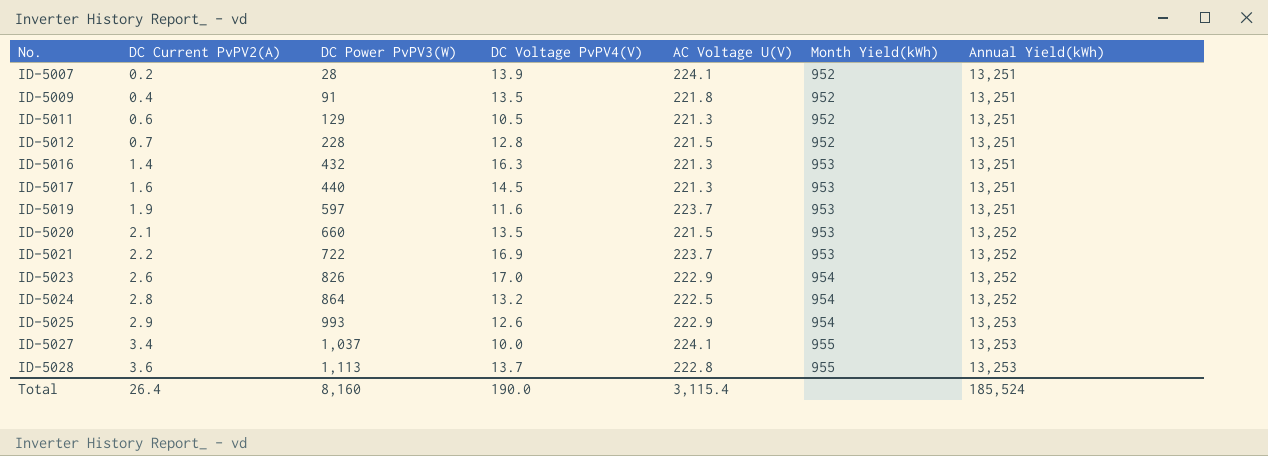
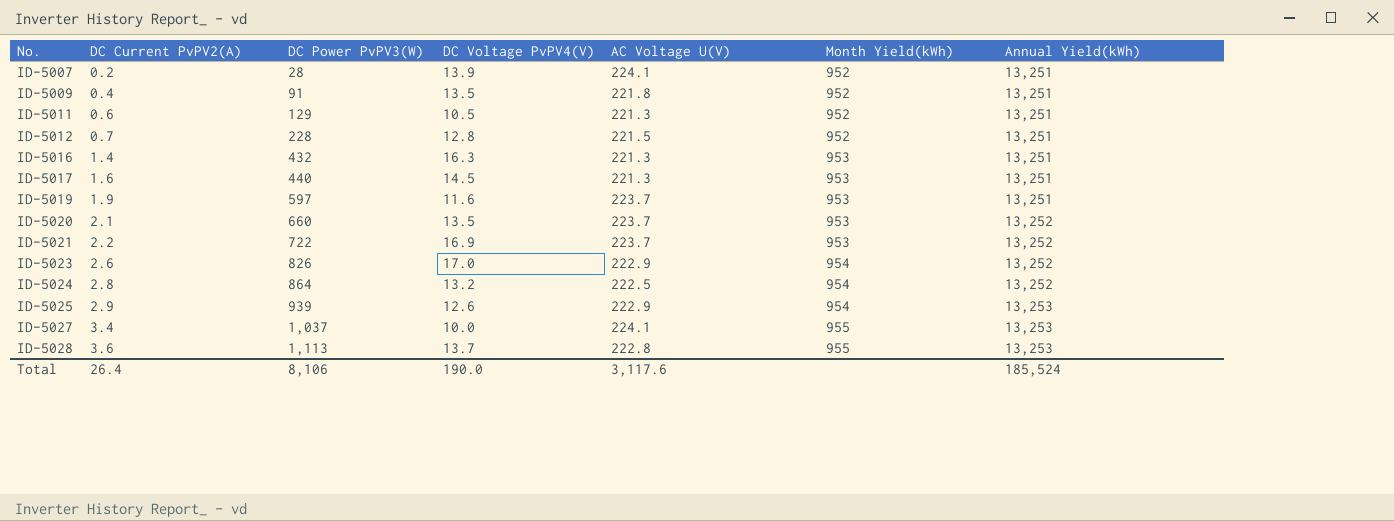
ID-5020 | AC Voltage U(V): 221.5 -> 223.7
ID-5025 | DC Power PvPV3(W): 993 -> 939
Total | DC Power PvPV3(W): 8,160 -> 8,106
Total | AC Voltage U(V): 3,115.4 -> 3,117.6

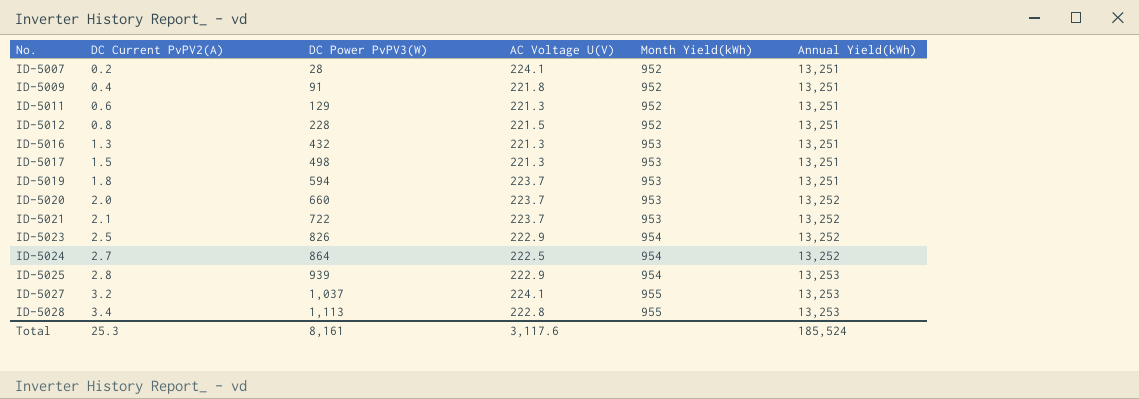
column DC Voltage PvPV4(V) | position: 4 -> none
ID-5012 | DC Current PvPV2(A): 0.7 -> 0.8
ID-5016 | DC Current PvPV2(A): 1.4 -> 1.3
ID-5017 | DC Current PvPV2(A): 1.6 -> 1.5
ID-5017 | DC Power PvPV3(W): 440 -> 498
ID-5019 | DC Current PvPV2(A): 1.9 -> 1.8
ID-5019 | DC Power PvPV3(W): 597 -> 594
ID-5020 | DC Current PvPV2(A): 2.1 -> 2.0
ID-5021 | DC Current PvPV2(A): 2.2 -> 2.1
ID-5023 | DC Current PvPV2(A): 2.6 -> 2.5
ID-5024 | DC Current PvPV2(A): 2.8 -> 2.7
ID-5025 | DC Current PvPV2(A): 2.9 -> 2.8
ID-5027 | DC Current PvPV2(A): 3.4 -> 3.2
ID-5028 | DC Current PvPV2(A): 3.6 -> 3.4
Total | DC Current PvPV2(A): 26.4 -> 25.3
Total | DC Power PvPV3(W): 8,106 -> 8,161

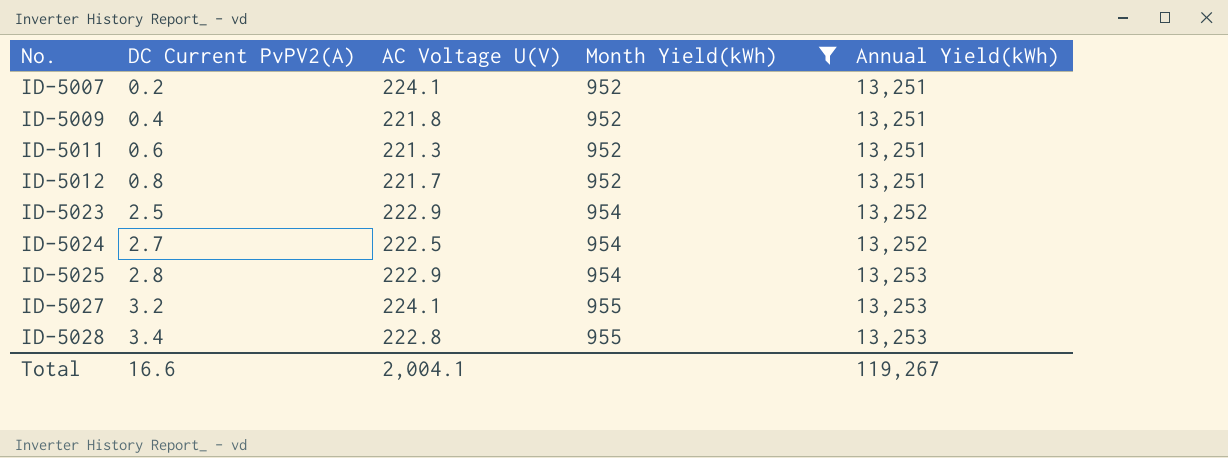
filter: none -> Month Yield(kWh) != 953
column DC Power PvPV3(W) | position: 3 -> none
ID-5012 | AC Voltage U(V): 221.5 -> 221.7
Total | DC Current PvPV2(A): 25.3 -> 16.6
Total | AC Voltage U(V): 3,117.6 -> 2,004.1
Total | Annual Yield(kWh): 185,524 -> 119,267

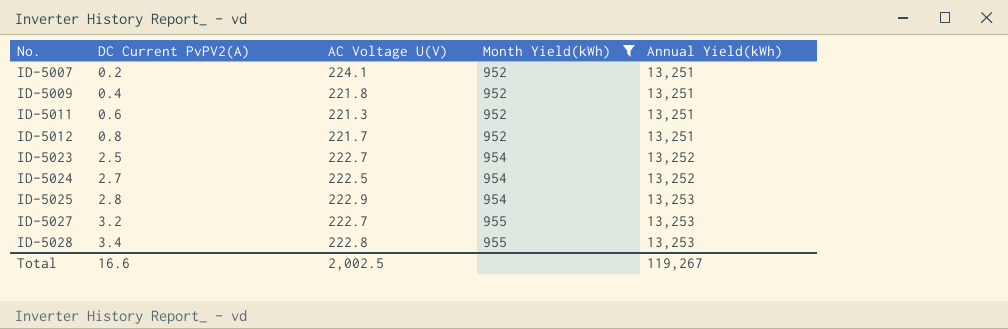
ID-5023 | AC Voltage U(V): 222.9 -> 222.7
ID-5027 | AC Voltage U(V): 224.1 -> 222.7
Total | AC Voltage U(V): 2,004.1 -> 2,002.5

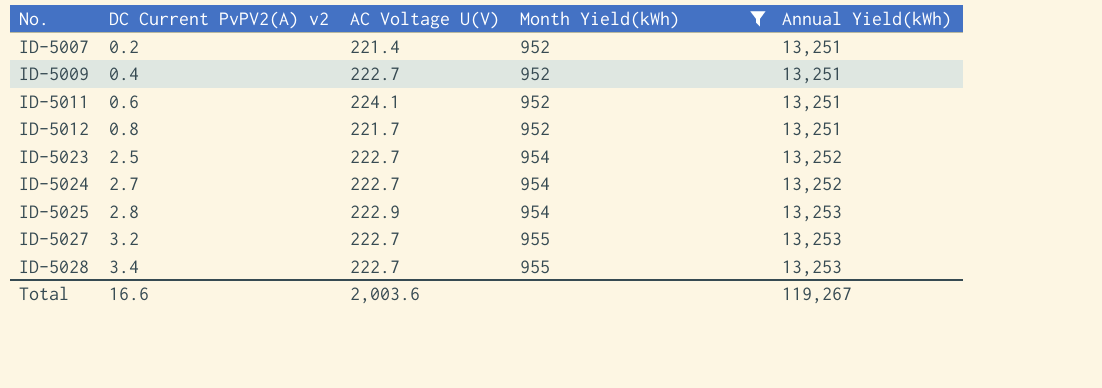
column name: DC Current PvPV2(A) -> DC Current PvPV2(A) v2
ID-5007 | AC Voltage U(V): 224.1 -> 221.4
ID-5009 | AC Voltage U(V): 221.8 -> 222.7
ID-5011 | AC Voltage U(V): 221.3 -> 224.1
ID-5024 | AC Voltage U(V): 222.5 -> 222.7
ID-5028 | AC Voltage U(V): 222.8 -> 222.7
Total | AC Voltage U(V): 2,002.5 -> 2,003.6

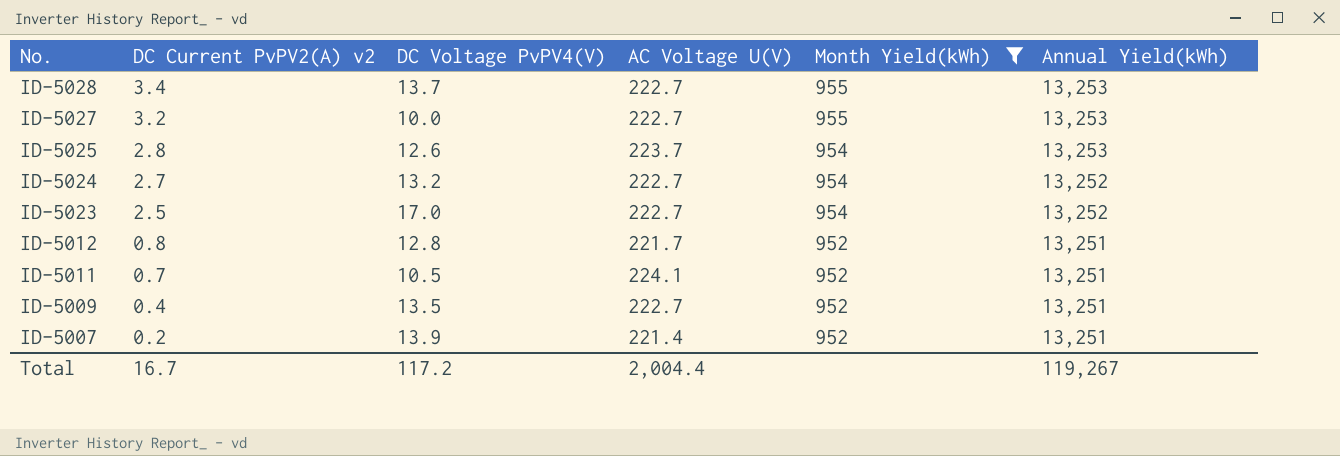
row order: No. ascending -> No. descending
column DC Voltage PvPV4(V) | position: none -> 3
ID-5025 | AC Voltage U(V): 222.9 -> 223.7
ID-5011 | DC Current PvPV2(A) v2: 0.6 -> 0.7
Total | DC Current PvPV2(A) v2: 16.6 -> 16.7
Total | AC Voltage U(V): 2,003.6 -> 2,004.4

